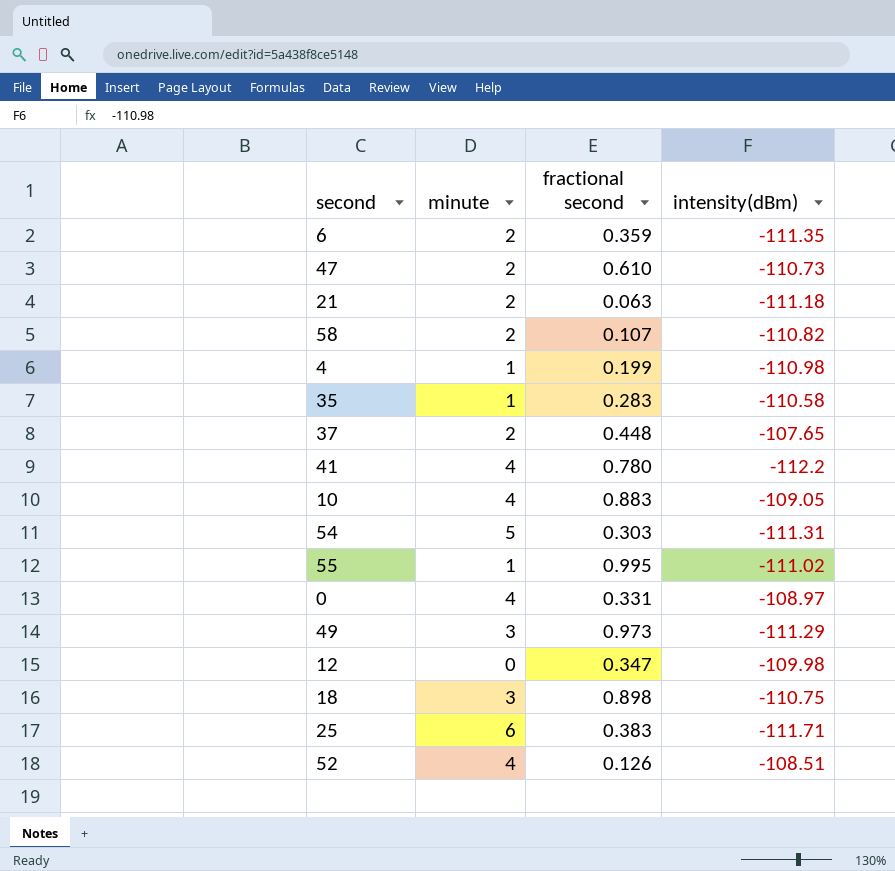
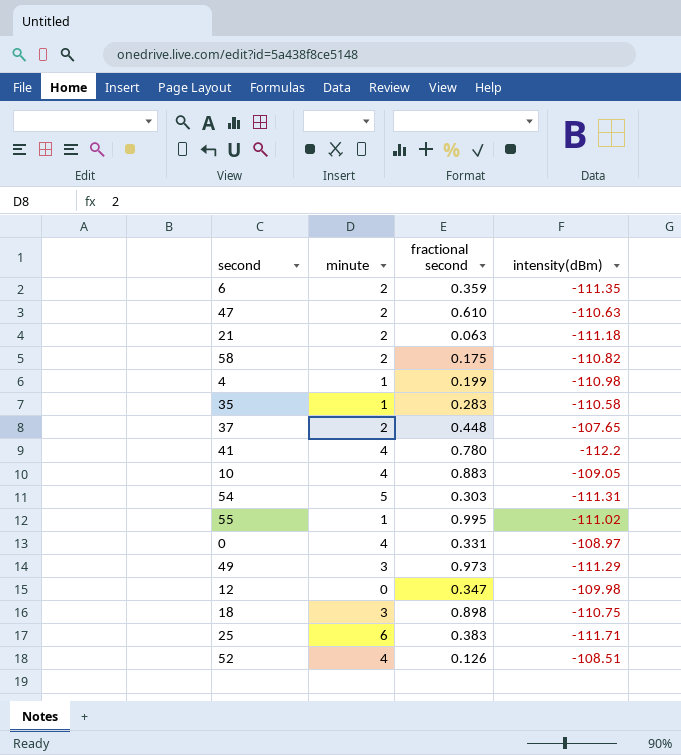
47 | intensity(dBm): -110.73 -> -110.63
58 | fractional second: 0.107 -> 0.175

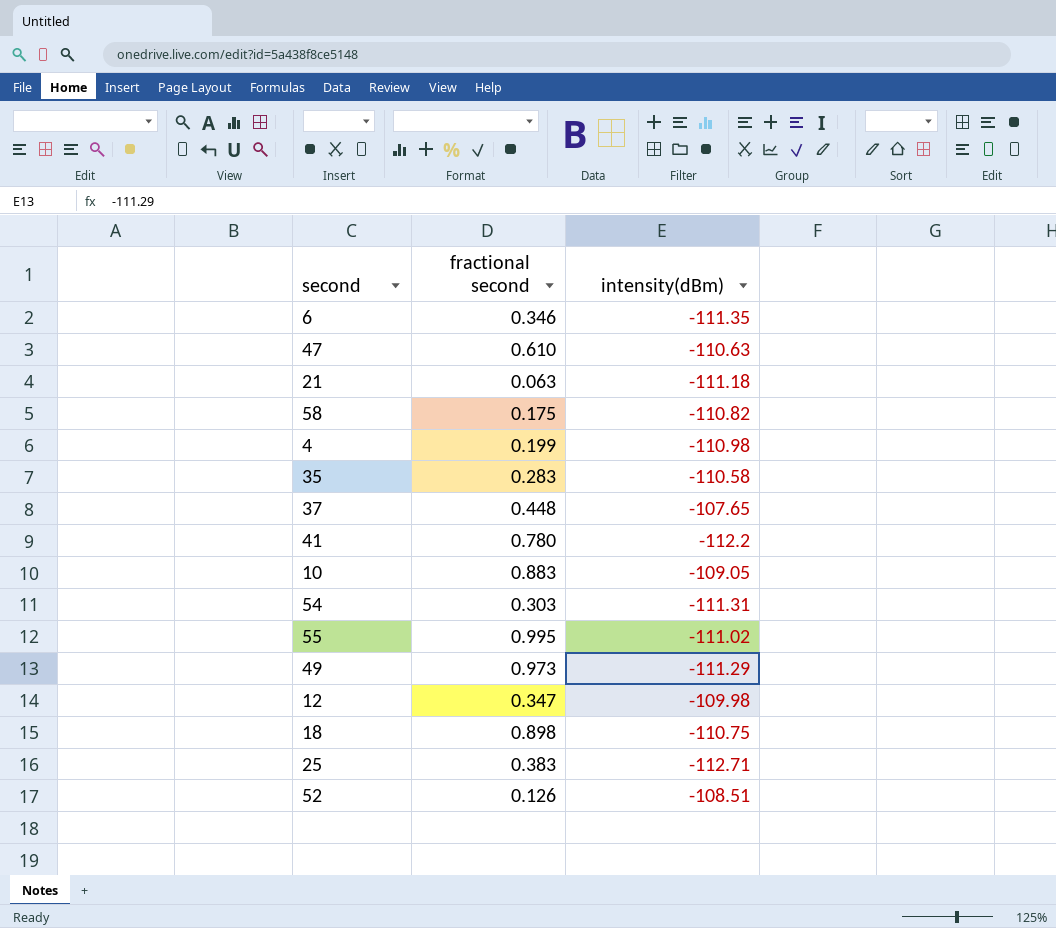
column minute | position: 2 -> none
row 0: 4 | 0.331 | -108.97 -> none
6 | fractional second: 0.359 -> 0.346
25 | intensity(dBm): -111.71 -> -112.71

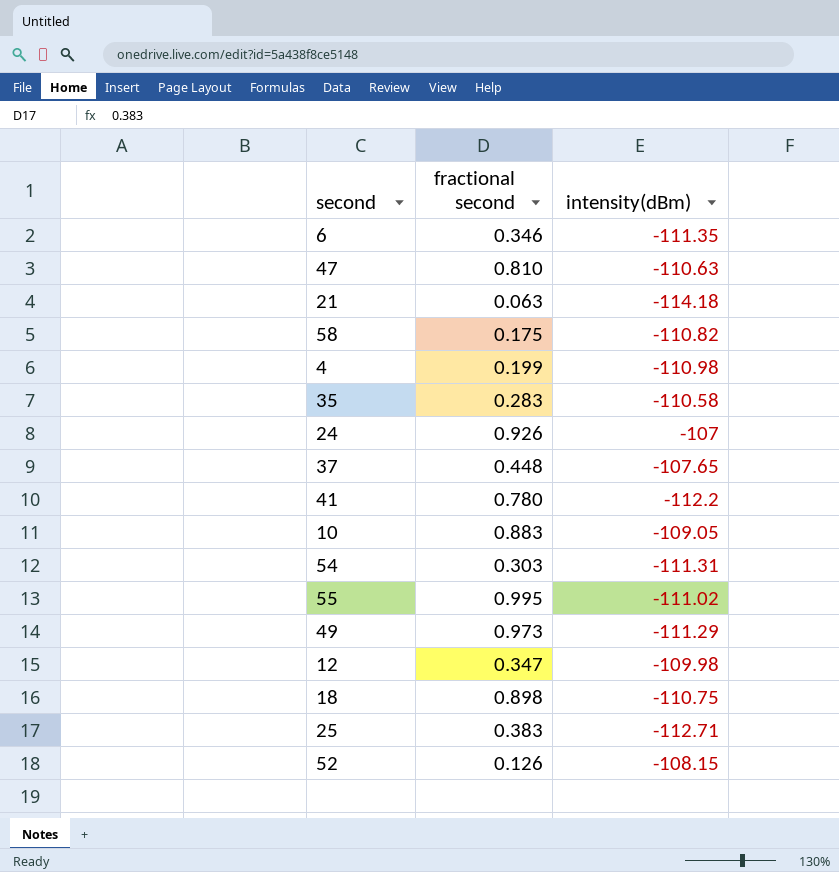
47 | fractional second: 0.610 -> 0.810
21 | intensity(dBm): -111.18 -> -114.18
row 24: none -> 0.926 | -107
52 | intensity(dBm): -108.51 -> -108.15

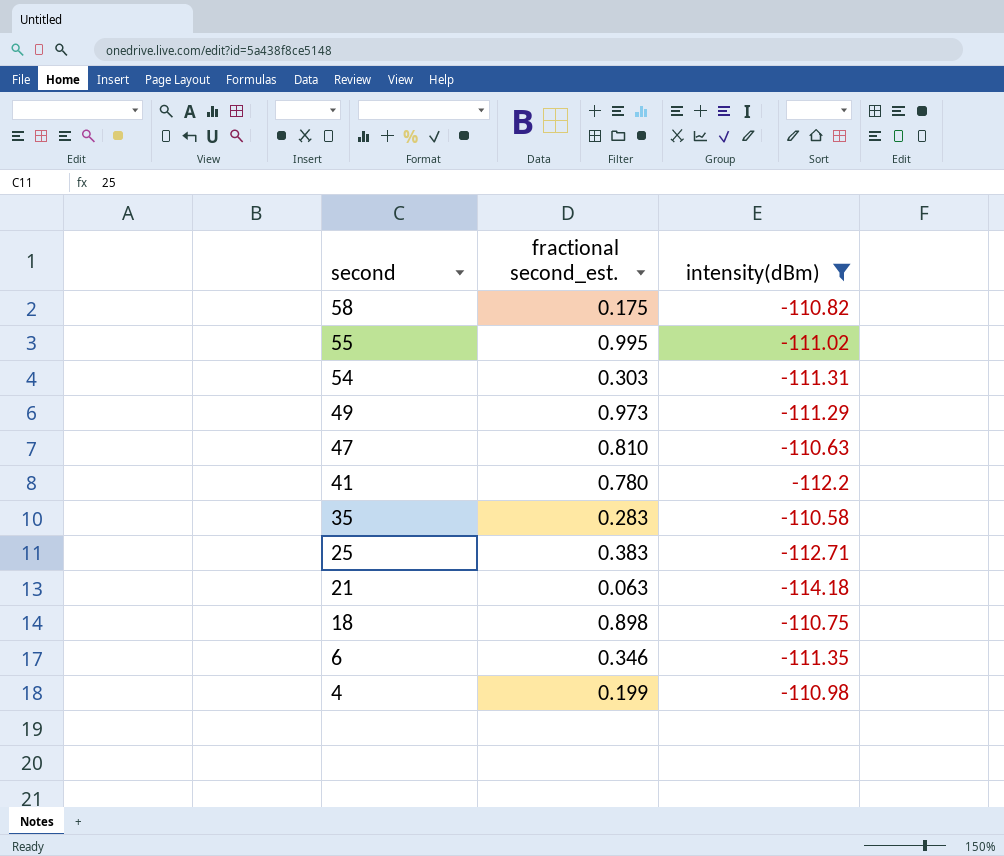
filter: none -> intensity(dBm) <= -110.58
row order: none -> second descending
column name: fractional second -> fractional second_est.

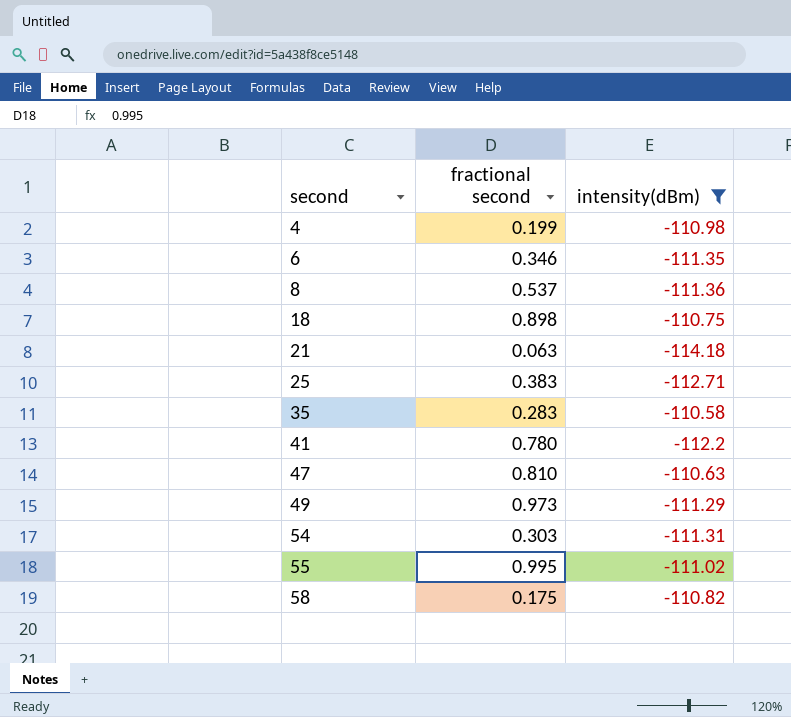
row order: second descending -> second ascending
column name: fractional second_est. -> fractional second
row 8: none -> 0.537 | -111.36

